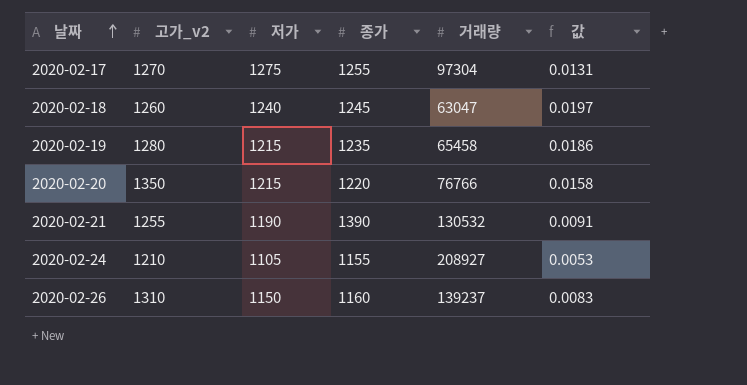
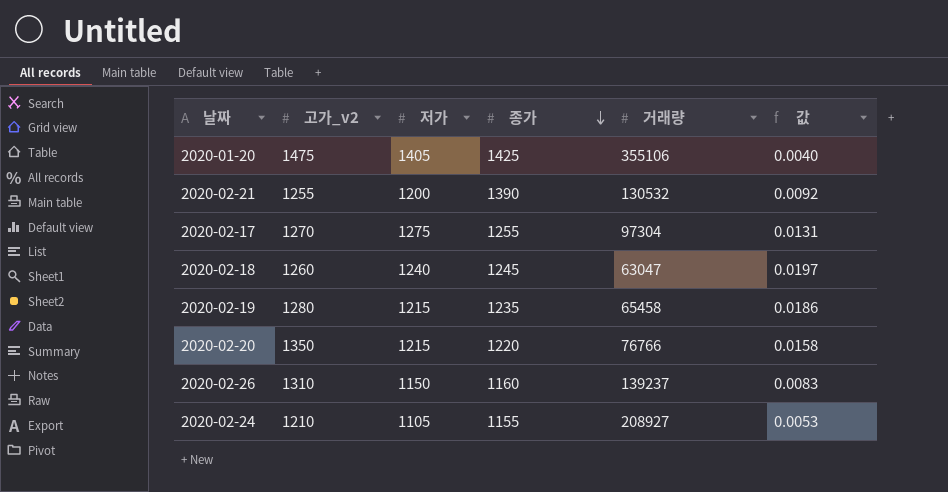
row order: 날짜 ascending -> 종가 descending
row 2020-01-20: none -> 1475 | 1405 | 1425 | 355106 | 0.0040
2020-02-21 | 저가: 1190 -> 1200
2020-02-21 | 값: 0.0091 -> 0.0092

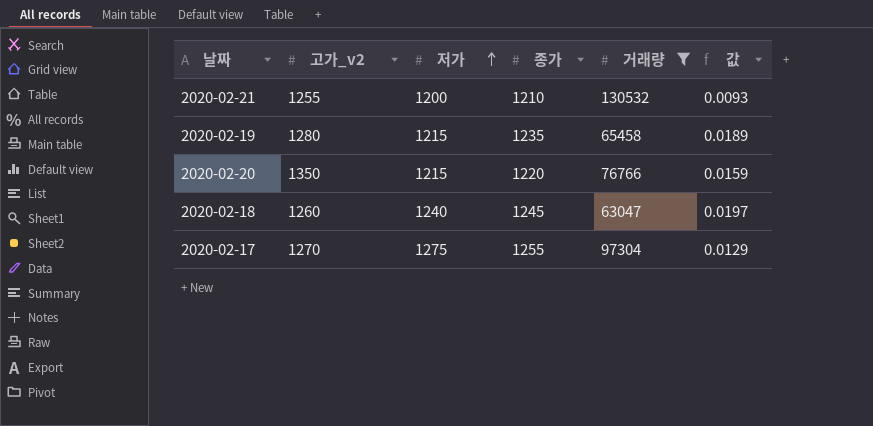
filter: none -> 거래량 <= 130532
row order: 종가 descending -> 저가 ascending
column 값 | formula: [저가] / [거래량] -> [종가] / [거래량]
2020-02-21 | 종가: 1390 -> 1210

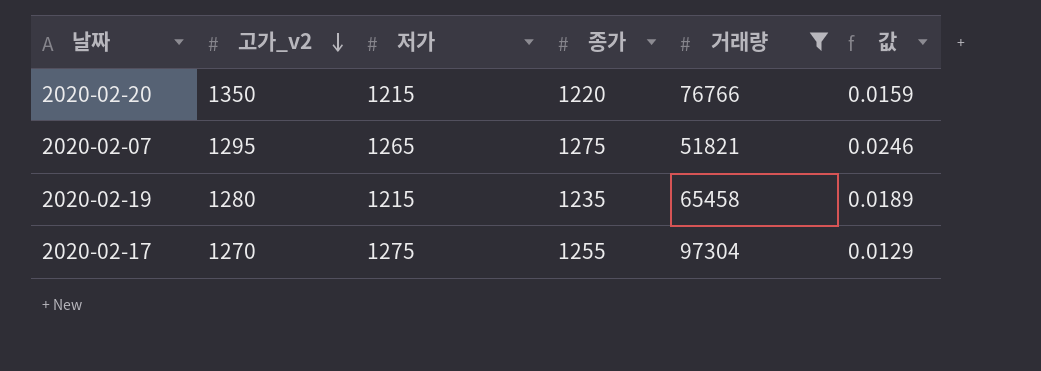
row order: 저가 ascending -> 고가_v2 descending
row 2020-02-21: 1255 | 1200 | 1210 | 130532 | 0.0093 -> none
row 2020-02-18: 1260 | 1240 | 1245 | 63047 | 0.0197 -> none
row 2020-02-07: none -> 1295 | 1265 | 1275 | 51821 | 0.0246

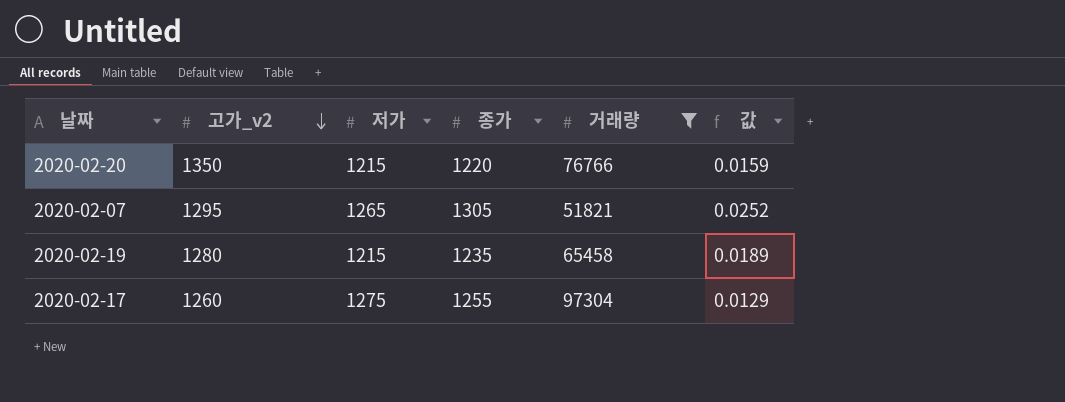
2020-02-07 | 종가: 1275 -> 1305
2020-02-07 | 값: 0.0246 -> 0.0252
2020-02-17 | 고가_v2: 1270 -> 1260

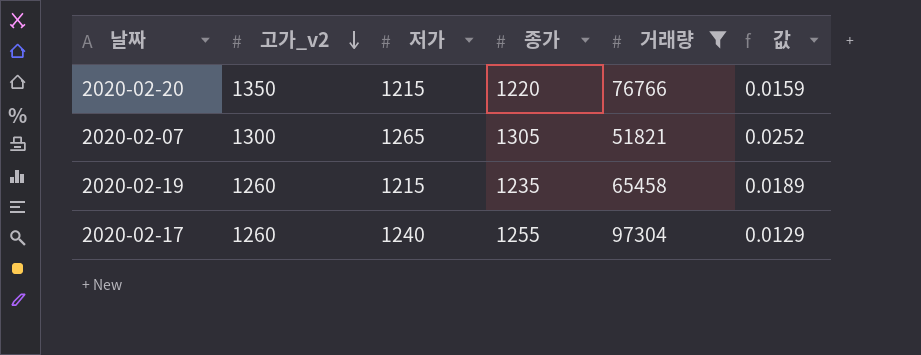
2020-02-07 | 고가_v2: 1295 -> 1300
2020-02-19 | 고가_v2: 1280 -> 1260
2020-02-17 | 저가: 1275 -> 1240

